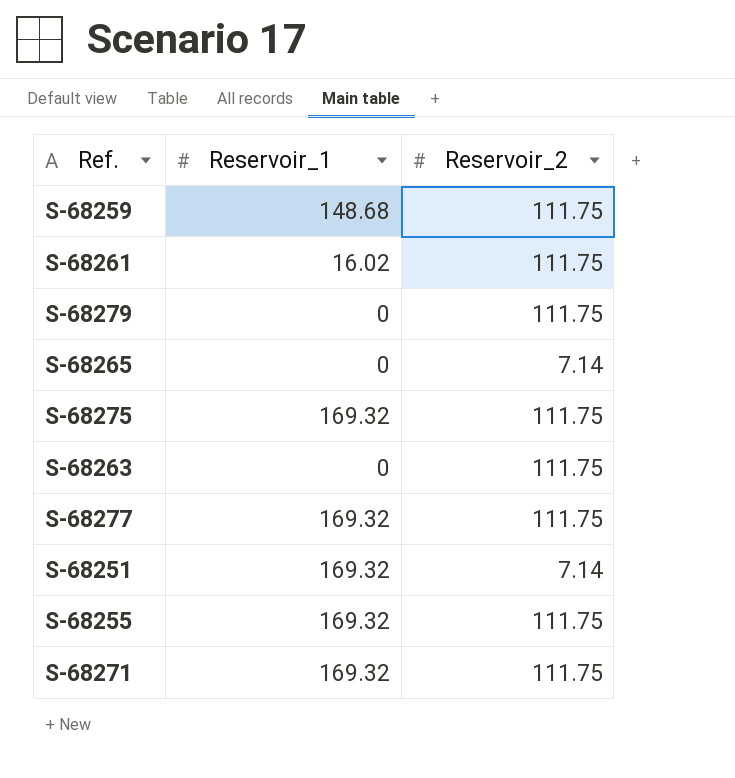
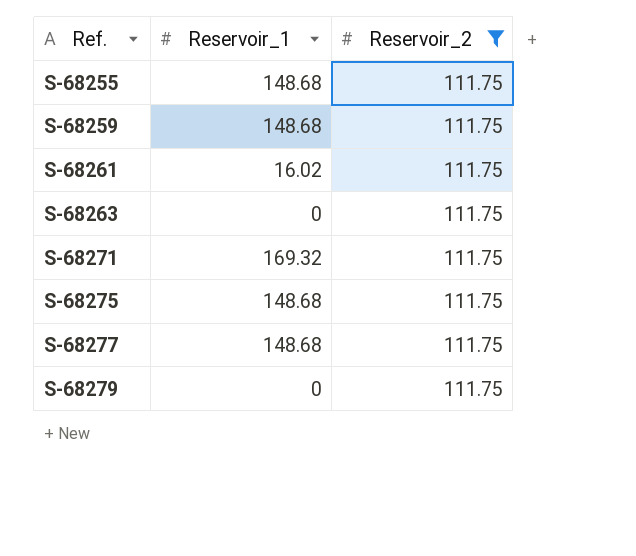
filter: none -> Reservoir_2 = 111.75
row order: none -> Ref. ascending
S-68255 | Reservoir_1: 169.32 -> 148.68
S-68275 | Reservoir_1: 169.32 -> 148.68
S-68277 | Reservoir_1: 169.32 -> 148.68

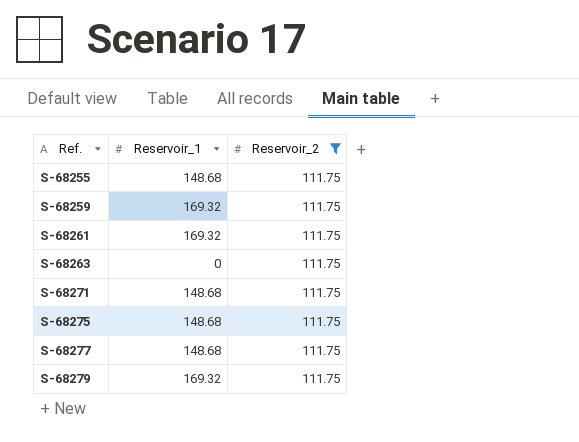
S-68259 | Reservoir_1: 148.68 -> 169.32
S-68261 | Reservoir_1: 16.02 -> 169.32
S-68271 | Reservoir_1: 169.32 -> 148.68
S-68279 | Reservoir_1: 0 -> 169.32

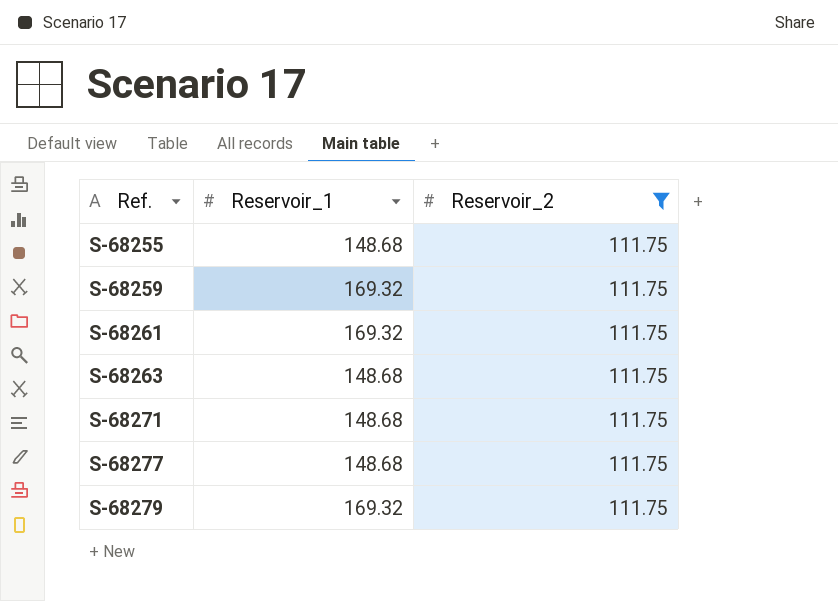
row S-68275: 148.68 | 111.75 -> none
S-68263 | Reservoir_1: 0 -> 148.68

